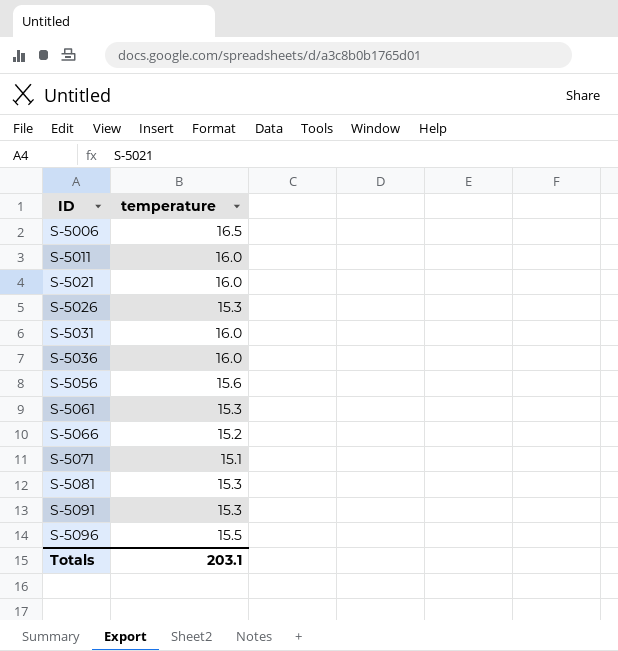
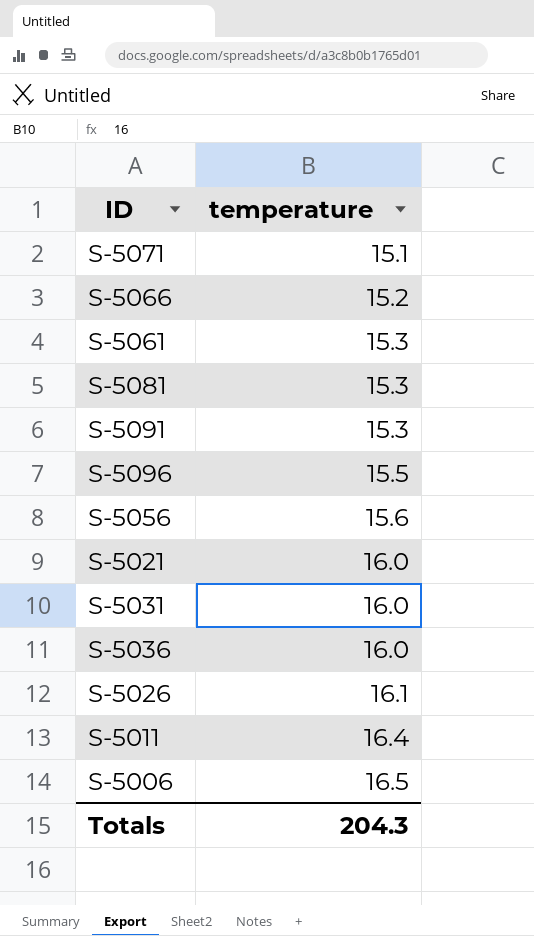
row order: ID ascending -> temperature ascending
S-5026 | temperature: 15.3 -> 16.1
S-5011 | temperature: 16.0 -> 16.4
Totals | temperature: 203.1 -> 204.3

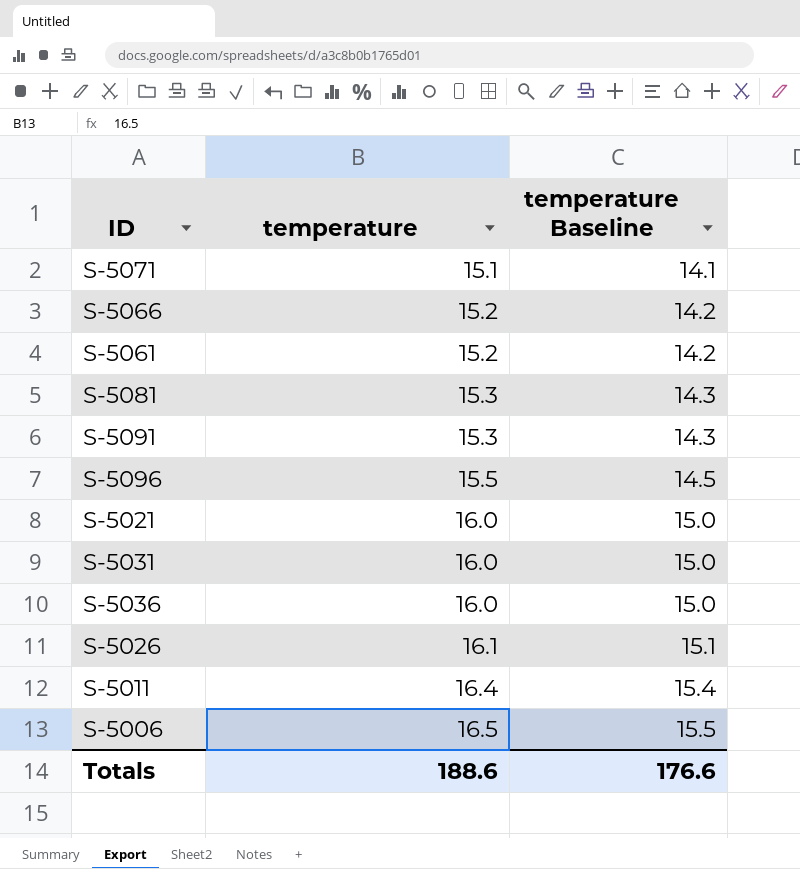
column temperature Baseline | formula: none -> [temperature] - 1
row S-5056: 15.6 -> none
S-5061 | temperature: 15.3 -> 15.2
Totals | temperature: 204.3 -> 188.6

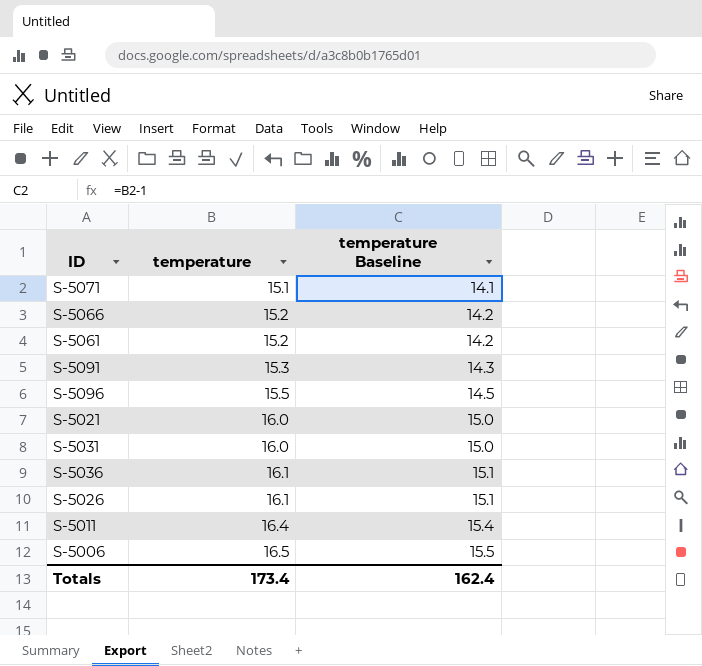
row S-5081: 15.3 | 14.3 -> none
S-5036 | temperature: 16.0 -> 16.1
S-5036 | temperature Baseline: 15.0 -> 15.1
Totals | temperature: 188.6 -> 173.4
Totals | temperature Baseline: 176.6 -> 162.4

